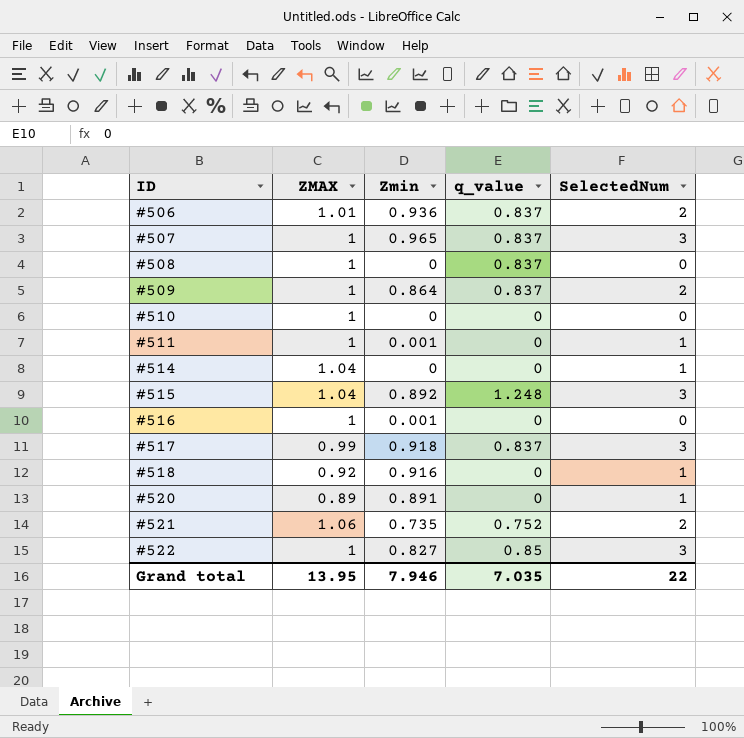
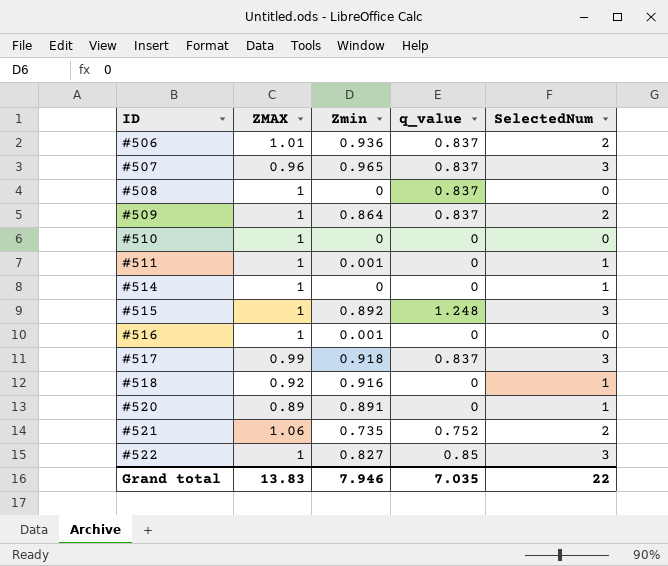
#507 | ZMAX: 1 -> 0.96
#514 | ZMAX: 1.04 -> 1
#515 | ZMAX: 1.04 -> 1
Grand total | ZMAX: 13.95 -> 13.83

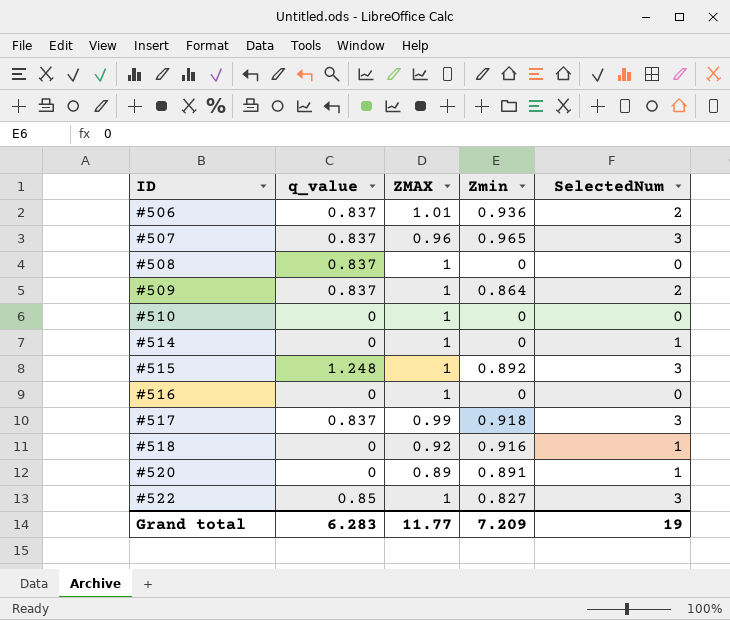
column q_value | position: 4 -> 2
row #511: 1 | 0.001 | 0 | 1 -> none
row #521: 1.06 | 0.735 | 0.752 | 2 -> none
#516 | Zmin: 0.001 -> 0
Grand total | q_value: 7.035 -> 6.283
Grand total | ZMAX: 13.83 -> 11.77
Grand total | Zmin: 7.946 -> 7.209
Grand total | SelectedNum: 22 -> 19

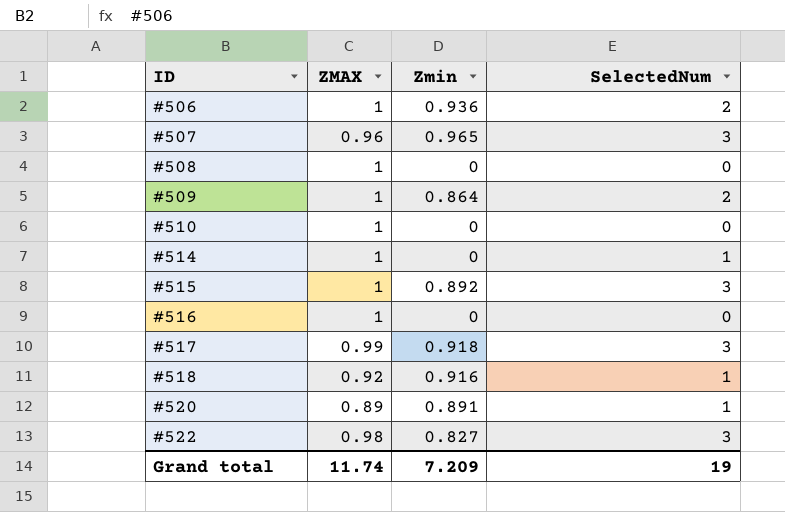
column q_value | position: 2 -> none
#506 | ZMAX: 1.01 -> 1
#522 | ZMAX: 1 -> 0.98
Grand total | ZMAX: 11.77 -> 11.74

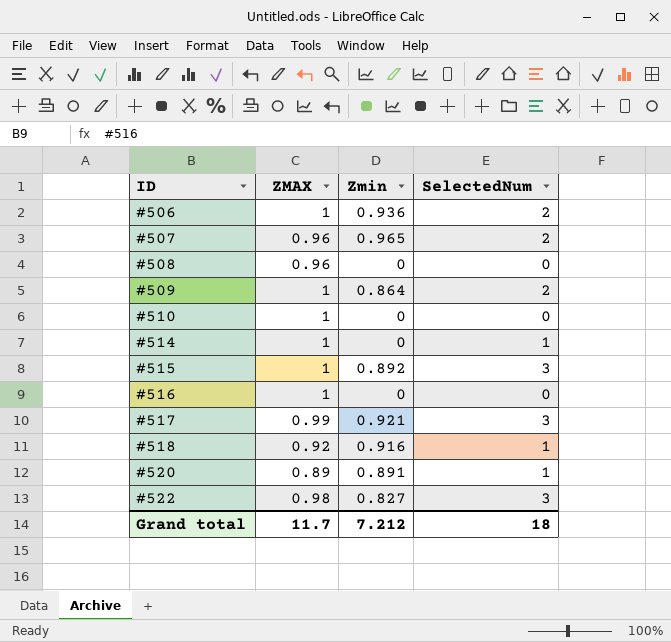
#507 | SelectedNum: 3 -> 2
#508 | ZMAX: 1 -> 0.96
#517 | Zmin: 0.918 -> 0.921
Grand total | ZMAX: 11.74 -> 11.7
Grand total | Zmin: 7.209 -> 7.212
Grand total | SelectedNum: 19 -> 18

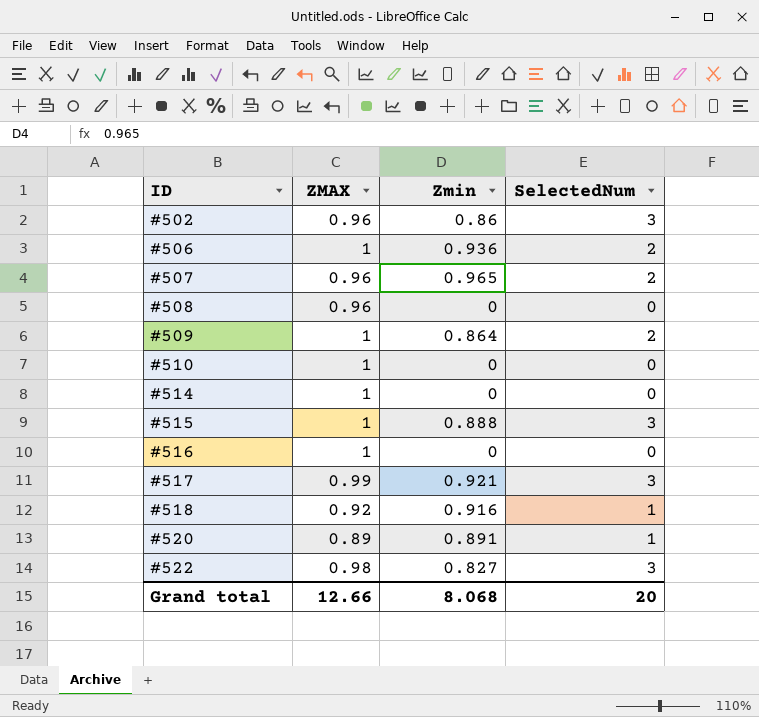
row #502: none -> 0.96 | 0.86 | 3
#514 | SelectedNum: 1 -> 0
#515 | Zmin: 0.892 -> 0.888
Grand total | ZMAX: 11.7 -> 12.66
Grand total | Zmin: 7.212 -> 8.068
Grand total | SelectedNum: 18 -> 20

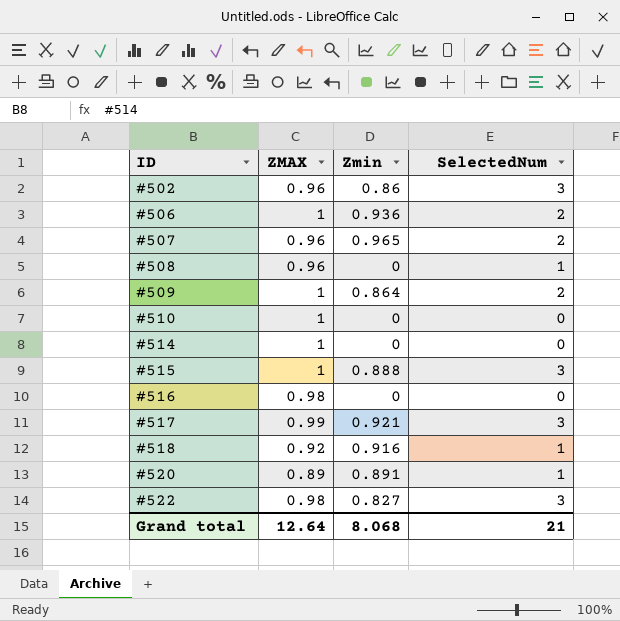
#508 | SelectedNum: 0 -> 1
#516 | ZMAX: 1 -> 0.98
Grand total | ZMAX: 12.66 -> 12.64
Grand total | SelectedNum: 20 -> 21

